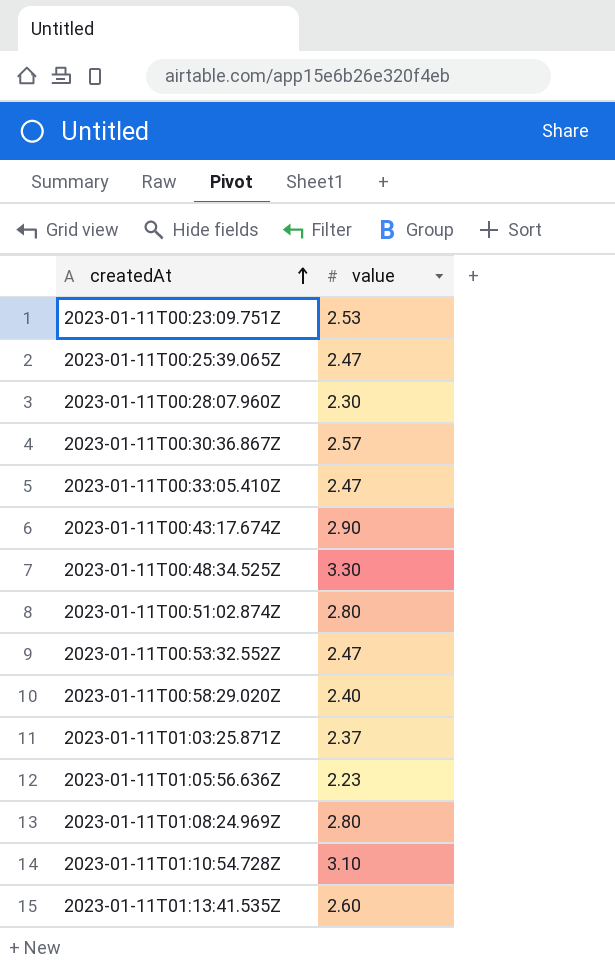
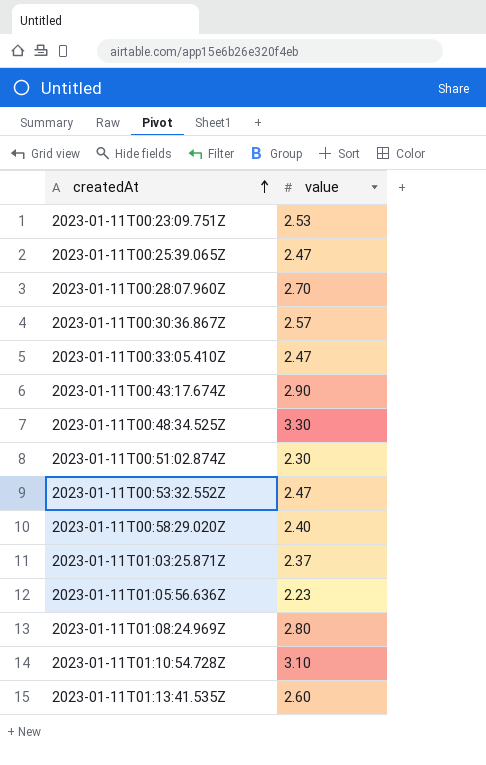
2023-01-11T00:28:07.960Z | value: 2.30 -> 2.70
2023-01-11T00:51:02.874Z | value: 2.80 -> 2.30

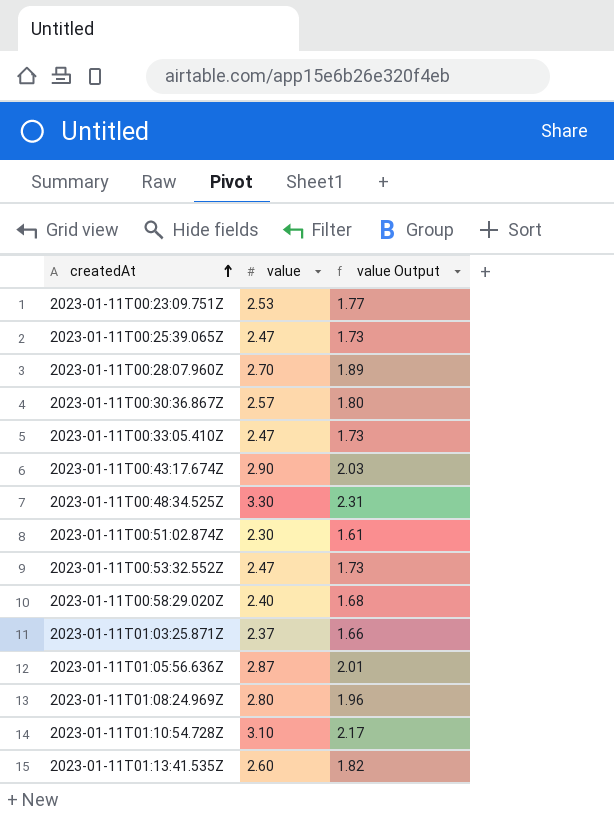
column value Output | formula: none -> [value] * 0.7
2023-01-11T01:05:56.636Z | value: 2.23 -> 2.87

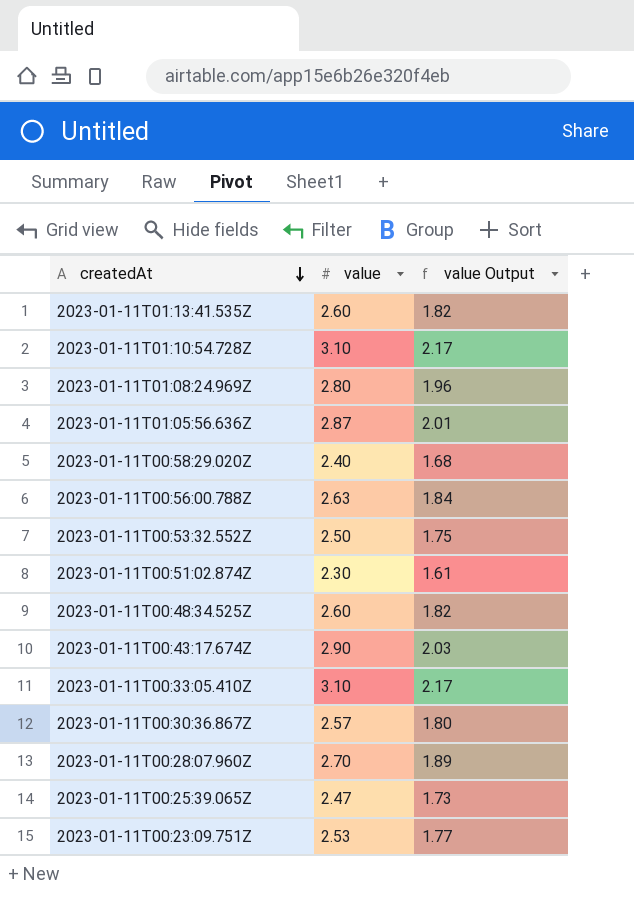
row order: createdAt ascending -> createdAt descending
row 2023-01-11T01:03:25.871Z: 2.37 | 1.66 -> none
row 2023-01-11T00:56:00.788Z: none -> 2.63 | 1.84
2023-01-11T00:53:32.552Z | value: 2.47 -> 2.50
2023-01-11T00:53:32.552Z | value Output: 1.73 -> 1.75
2023-01-11T00:48:34.525Z | value: 3.30 -> 2.60
2023-01-11T00:48:34.525Z | value Output: 2.31 -> 1.82
2023-01-11T00:33:05.410Z | value: 2.47 -> 3.10
2023-01-11T00:33:05.410Z | value Output: 1.73 -> 2.17

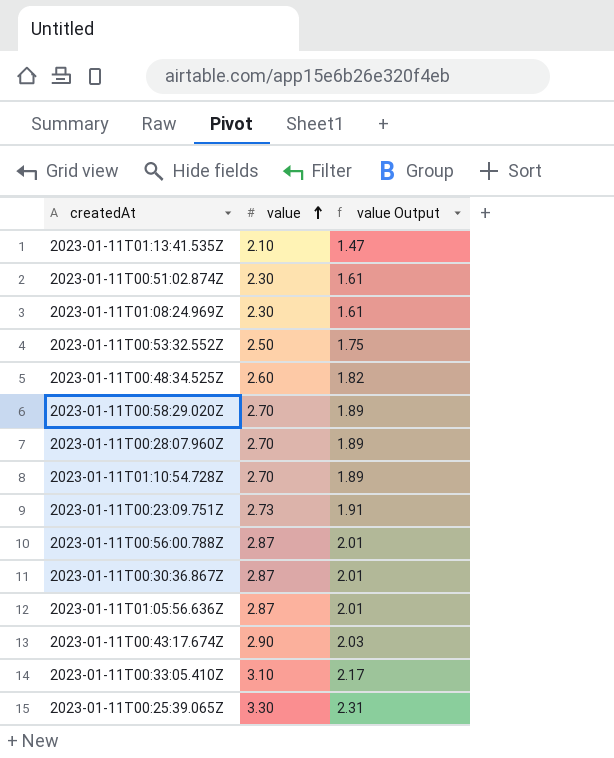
row order: createdAt descending -> value ascending
2023-01-11T01:13:41.535Z | value: 2.60 -> 2.10
2023-01-11T01:13:41.535Z | value Output: 1.82 -> 1.47
2023-01-11T01:08:24.969Z | value: 2.80 -> 2.30
2023-01-11T01:08:24.969Z | value Output: 1.96 -> 1.61
2023-01-11T00:58:29.020Z | value: 2.40 -> 2.70
2023-01-11T00:58:29.020Z | value Output: 1.68 -> 1.89
2023-01-11T01:10:54.728Z | value: 3.10 -> 2.70
2023-01-11T01:10:54.728Z | value Output: 2.17 -> 1.89
2023-01-11T00:23:09.751Z | value: 2.53 -> 2.73
2023-01-11T00:23:09.751Z | value Output: 1.77 -> 1.91
2023-01-11T00:56:00.788Z | value: 2.63 -> 2.87
2023-01-11T00:56:00.788Z | value Output: 1.84 -> 2.01
2023-01-11T00:30:36.867Z | value: 2.57 -> 2.87
2023-01-11T00:30:36.867Z | value Output: 1.80 -> 2.01
2023-01-11T00:25:39.065Z | value: 2.47 -> 3.30
2023-01-11T00:25:39.065Z | value Output: 1.73 -> 2.31

